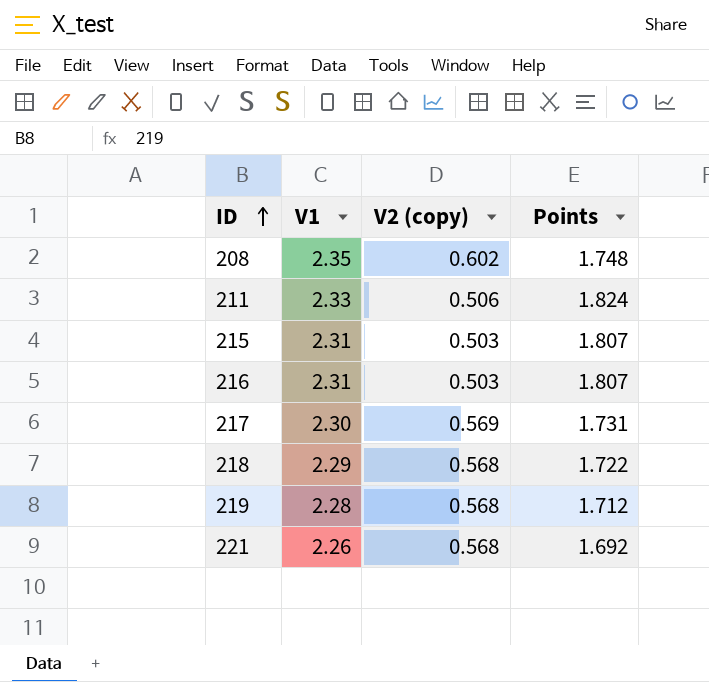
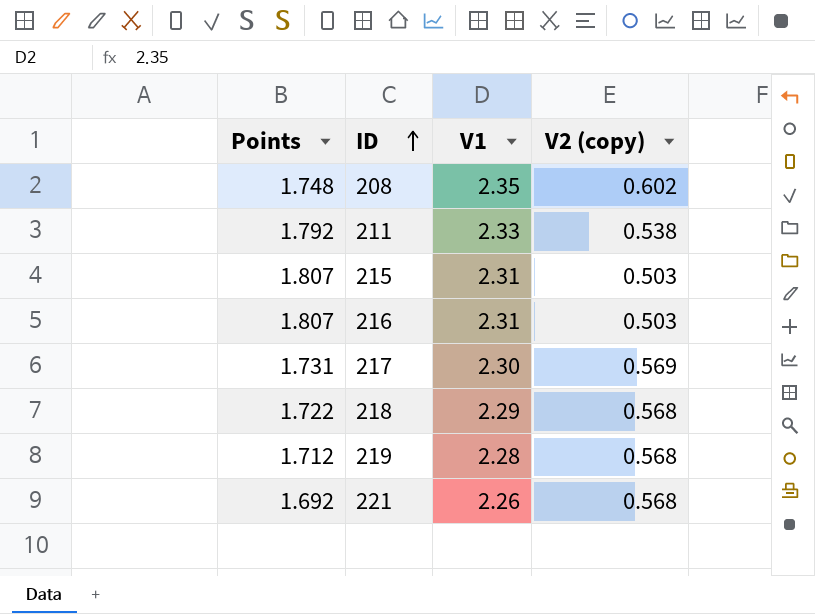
column Points | position: 4 -> 1
211 | Points: 1.824 -> 1.792
211 | V2 (copy): 0.506 -> 0.538

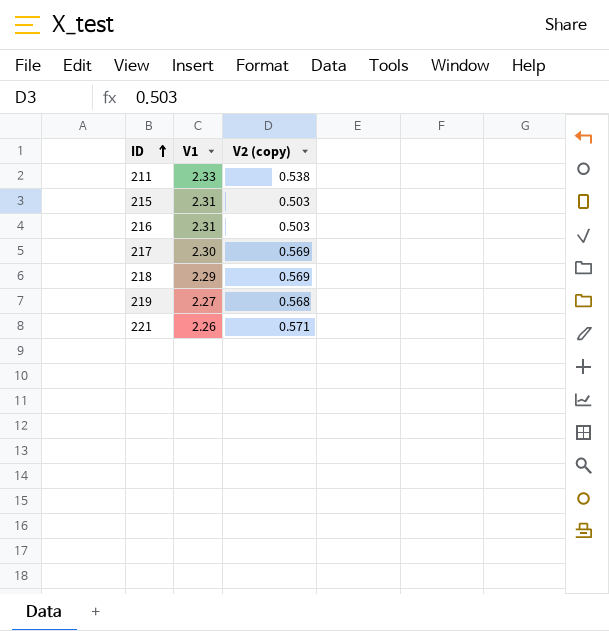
column Points | formula: [V1] - [V2 (copy)] -> none
row 208: 1.748 | 2.35 | 0.602 -> none
218 | V2 (copy): 0.568 -> 0.569
219 | V1: 2.28 -> 2.27
221 | V2 (copy): 0.568 -> 0.571

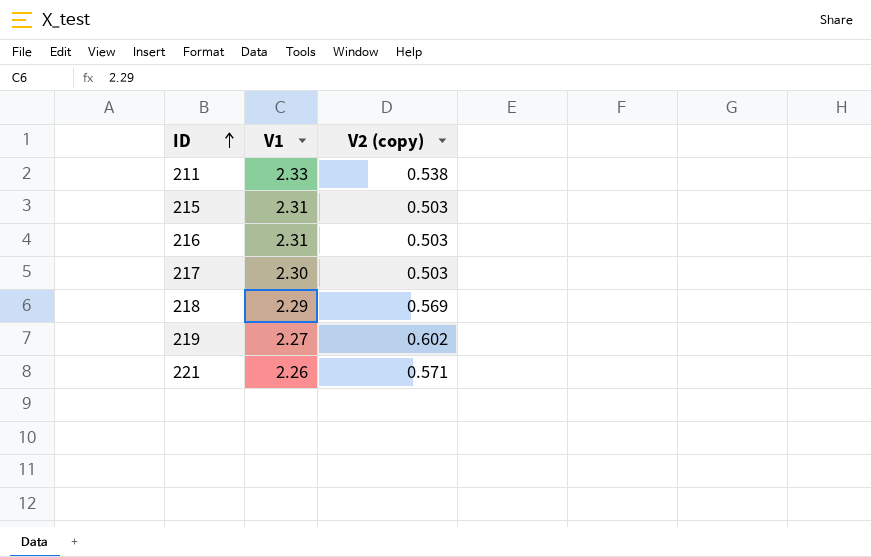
217 | V2 (copy): 0.569 -> 0.503
219 | V2 (copy): 0.568 -> 0.602

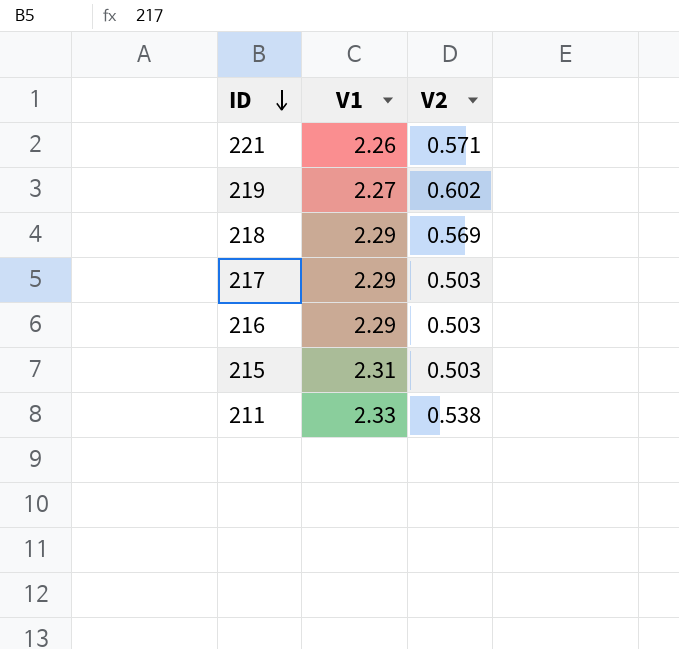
row order: ID ascending -> ID descending
column name: V2 (copy) -> V2
217 | V1: 2.30 -> 2.29
216 | V1: 2.31 -> 2.29

